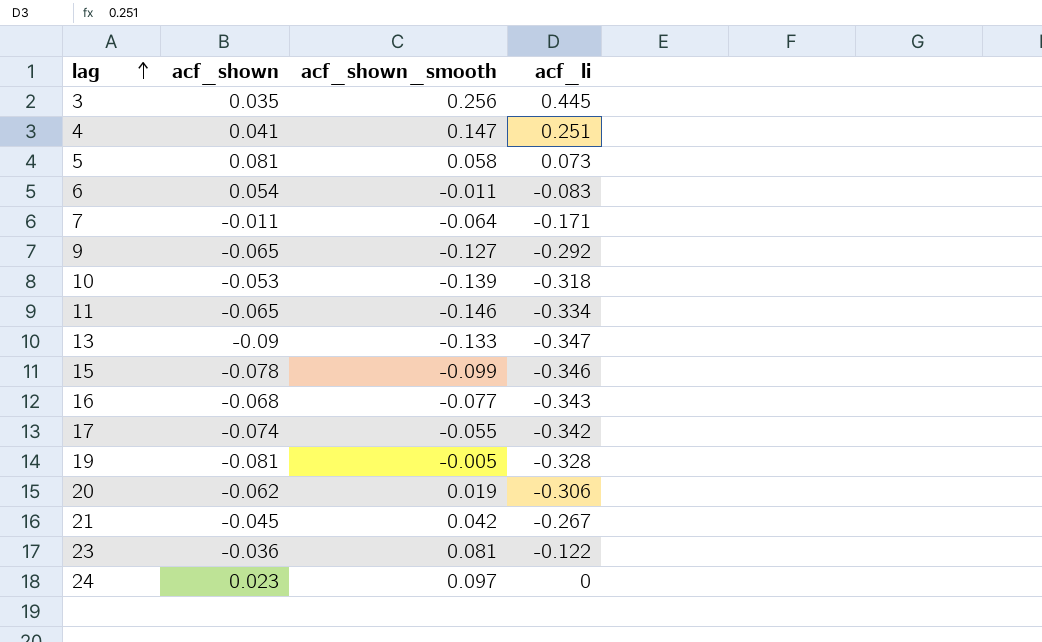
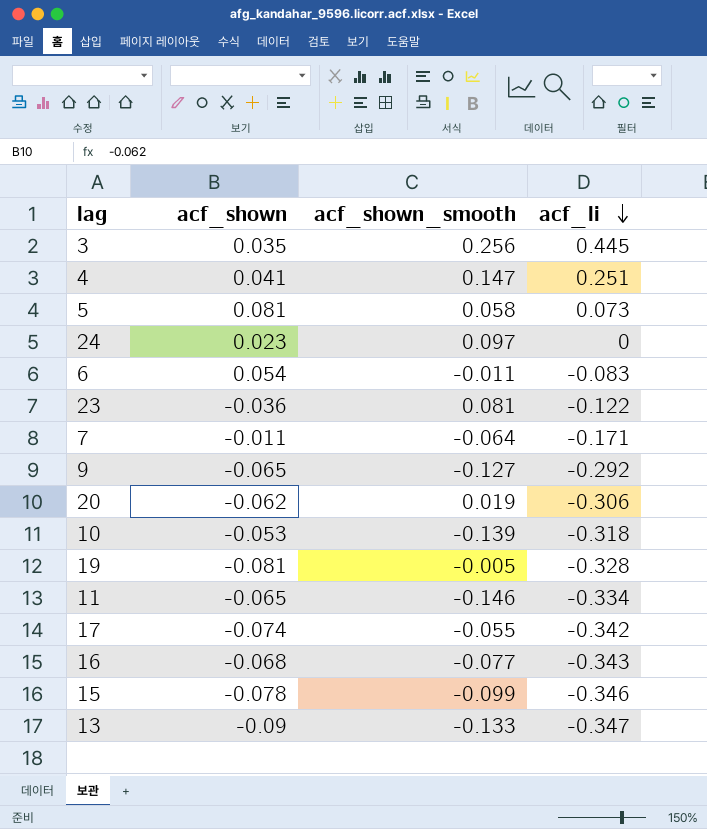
row order: lag ascending -> acf_li descending
row 21: -0.045 | 0.042 | -0.267 -> none

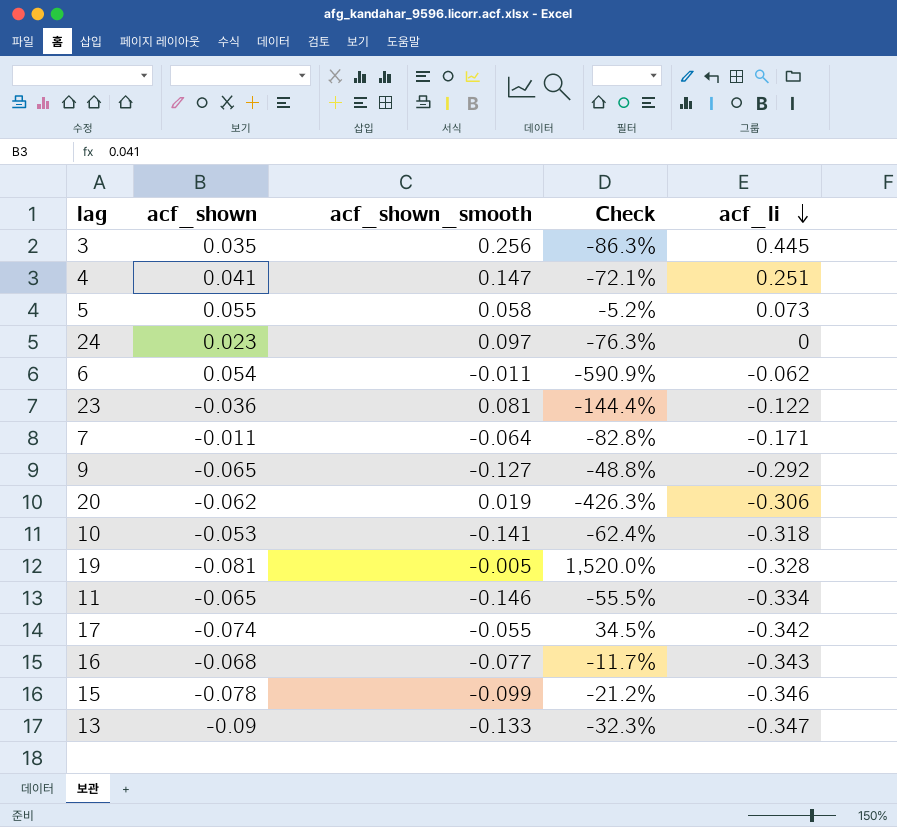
column Check | formula: none -> ([acf_shown] - [acf_shown_smooth]) / [acf_shown_smooth]
5 | acf_shown: 0.081 -> 0.055
6 | acf_li: -0.083 -> -0.062
10 | acf_shown_smooth: -0.139 -> -0.141

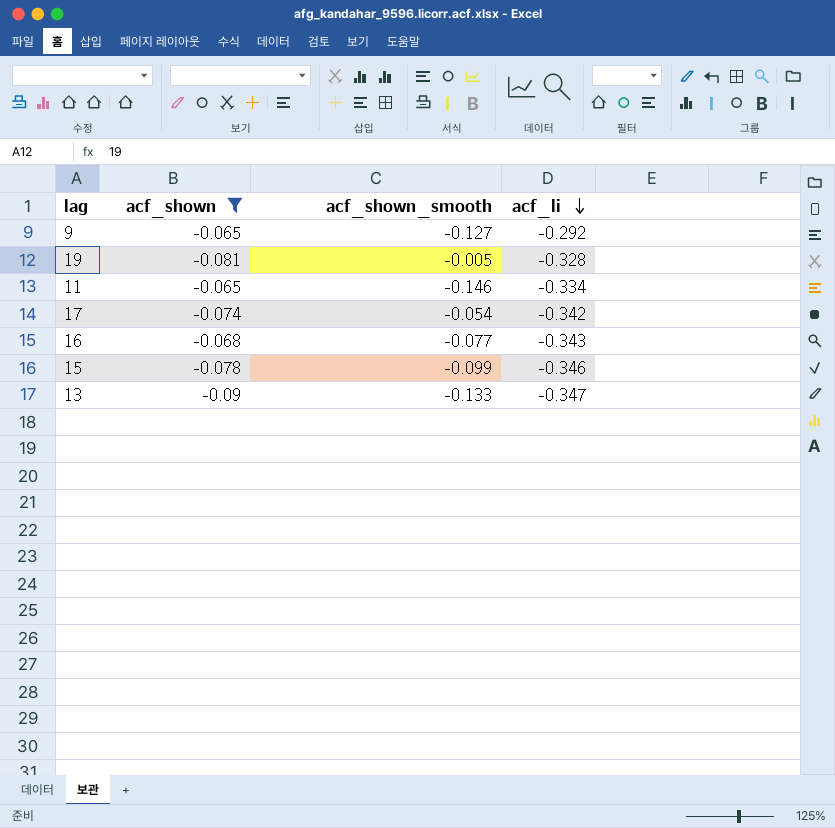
filter: none -> acf_shown <= -0.065
column Check | formula: ([acf_shown] - [acf_shown_smooth]) / [acf_shown_smooth] -> none
17 | acf_shown_smooth: -0.055 -> -0.054

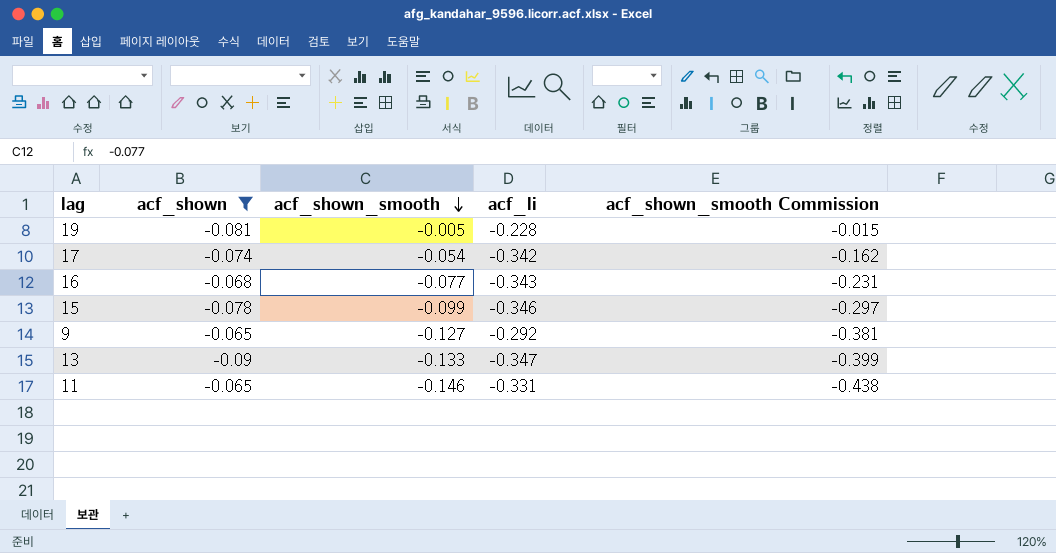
row order: acf_li descending -> acf_shown_smooth descending
column acf_shown_smooth Commission | formula: none -> [acf_shown_smooth] * 3
19 | acf_li: -0.328 -> -0.228
11 | acf_li: -0.334 -> -0.331

